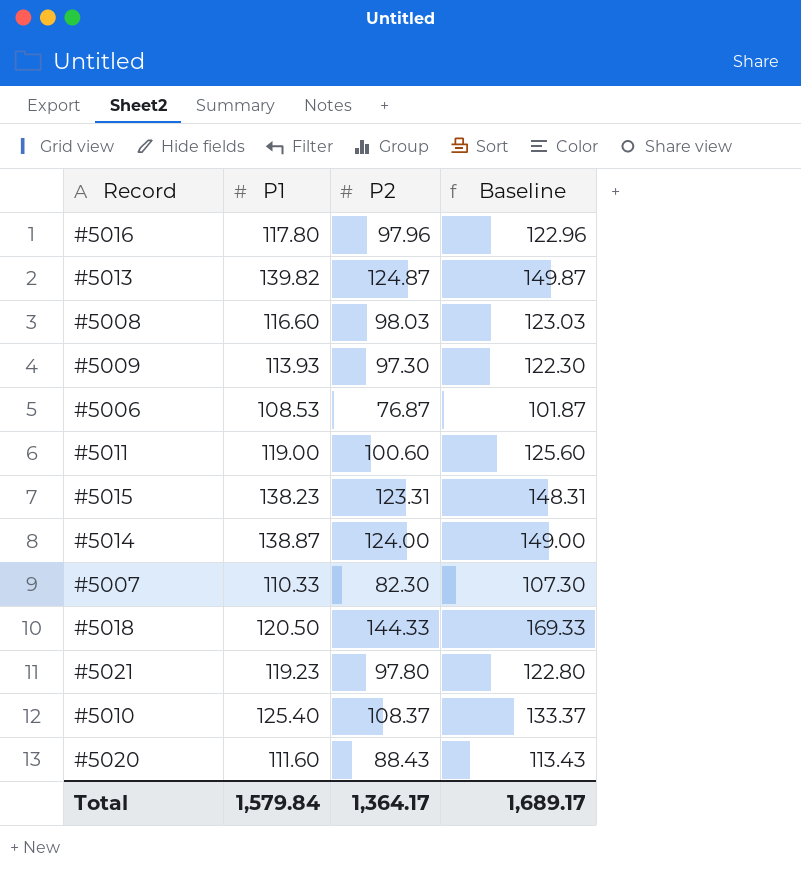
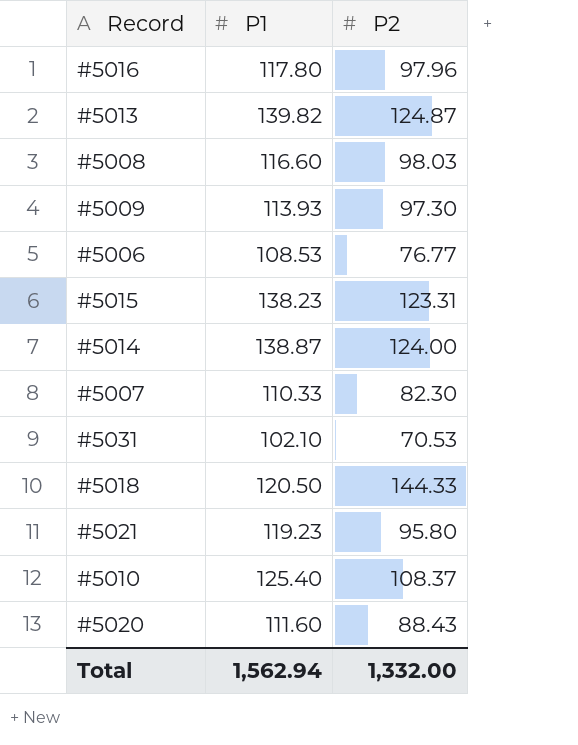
column Baseline | formula: [P2] + 25 -> none
row #5011: 119.00 | 100.60 | 125.60 -> none
#5006 | P2: 76.87 -> 76.77
row #5031: none -> 102.10 | 70.53
#5021 | P2: 97.80 -> 95.80
Total | P1: 1,579.84 -> 1,562.94
Total | P2: 1,364.17 -> 1,332.00

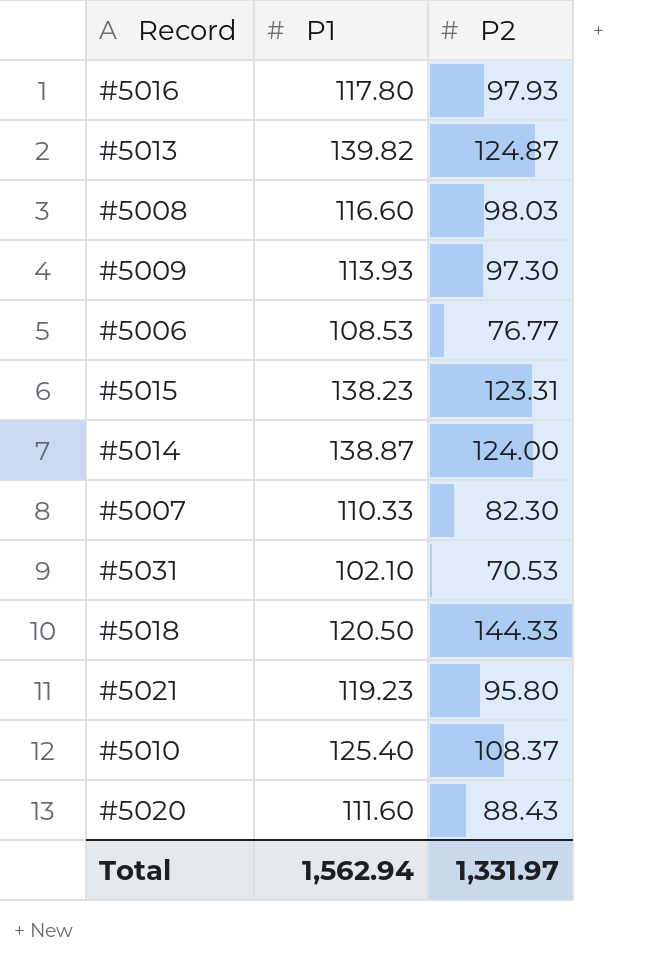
#5016 | P2: 97.96 -> 97.93
Total | P2: 1,332.00 -> 1,331.97

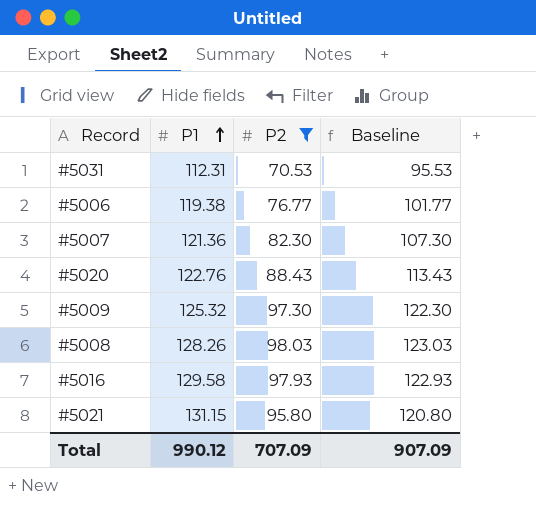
filter: none -> P2 <= 98.03
row order: none -> P1 ascending
column Baseline | formula: none -> [P2] + 25
#5031 | P1: 102.10 -> 112.31
#5006 | P1: 108.53 -> 119.38
#5007 | P1: 110.33 -> 121.36
#5020 | P1: 111.60 -> 122.76
#5009 | P1: 113.93 -> 125.32
#5008 | P1: 116.60 -> 128.26
#5016 | P1: 117.80 -> 129.58
#5021 | P1: 119.23 -> 131.15
Total | P1: 1,562.94 -> 990.12
Total | P2: 1,331.97 -> 707.09

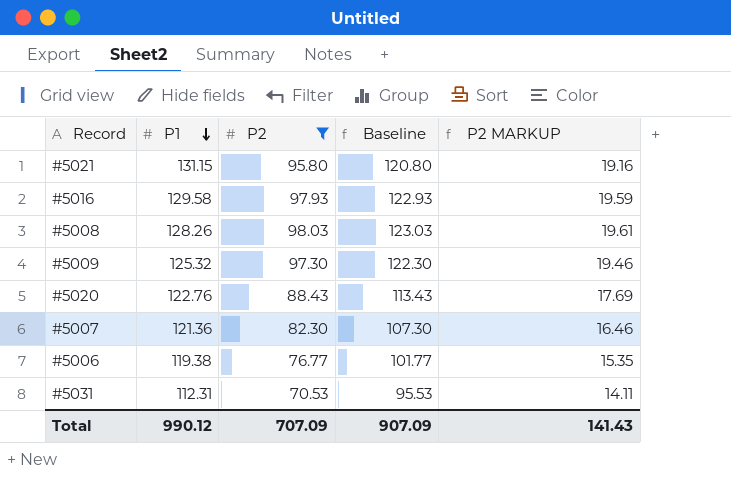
row order: P1 ascending -> P1 descending
column P2 MARKUP | formula: none -> [P2] * 0.2

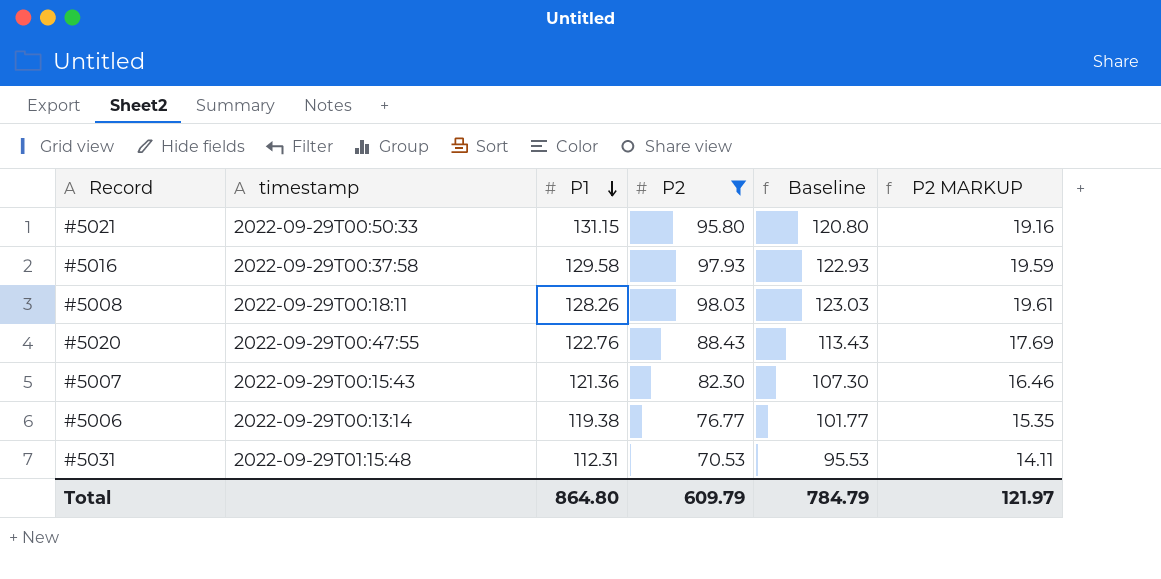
column timestamp | position: none -> 2
row #5009: 125.32 | 97.30 | 122.30 | 19.46 -> none
Total | P1: 990.12 -> 864.80
Total | P2: 707.09 -> 609.79
Total | Baseline: 907.09 -> 784.79
Total | P2 MARKUP: 141.43 -> 121.97

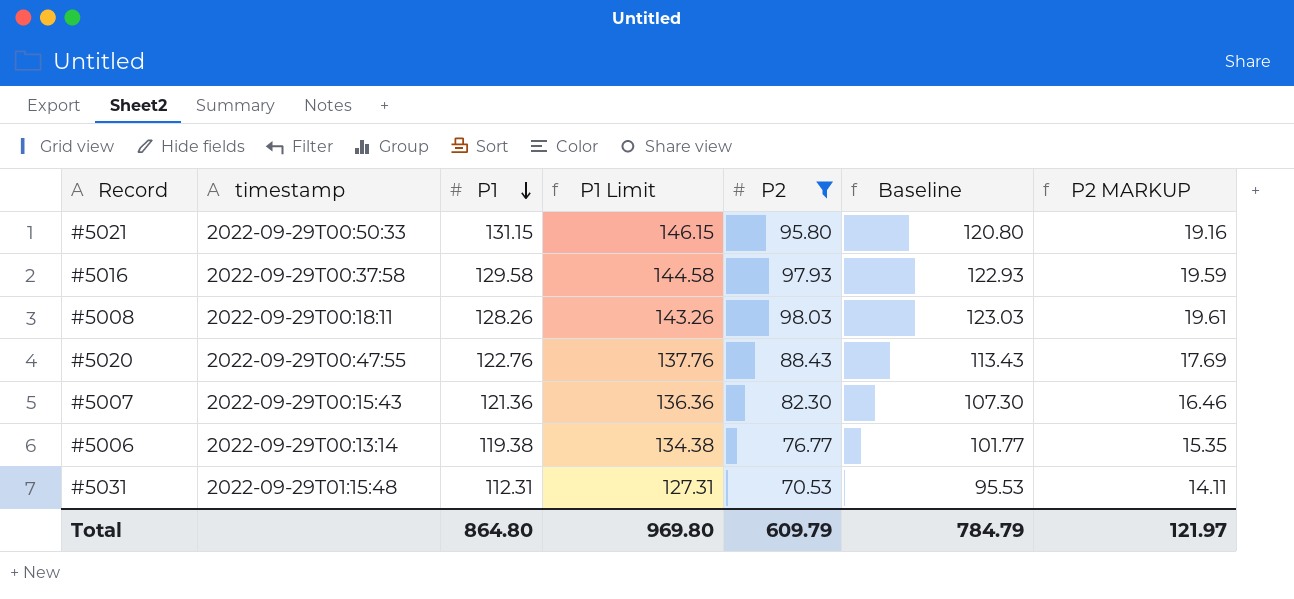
column P1 Limit | formula: none -> [P1] + 15

